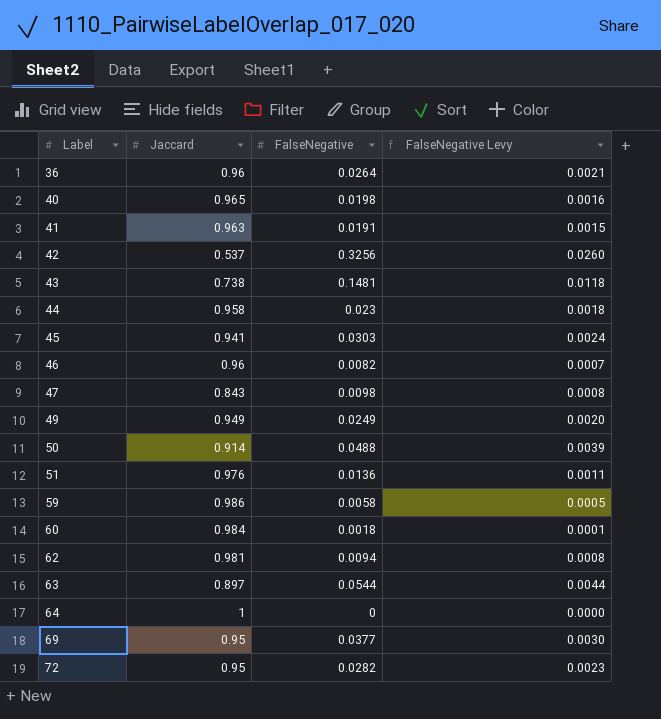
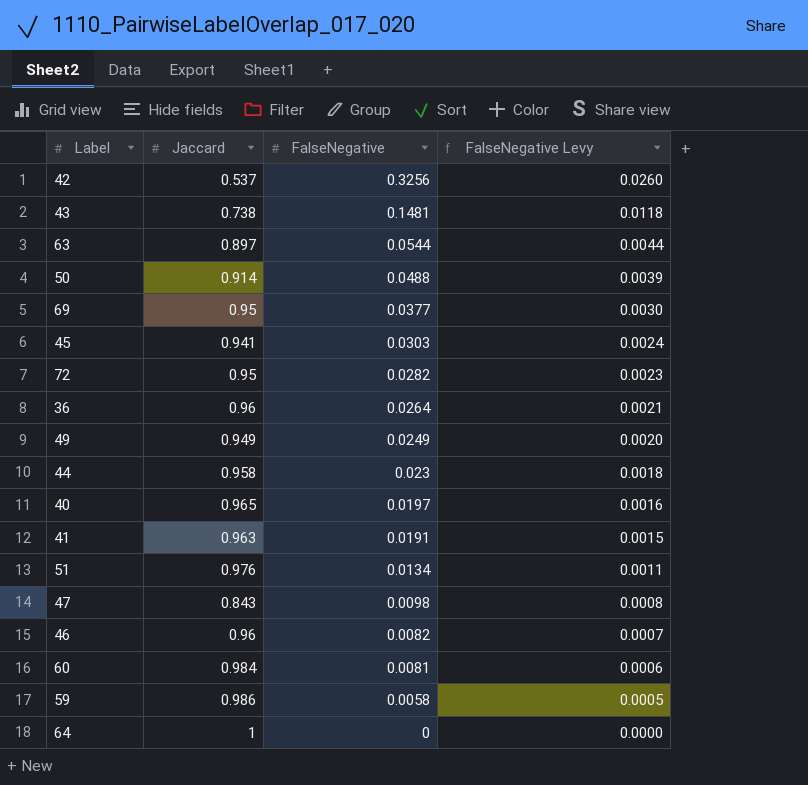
row order: Label ascending -> FalseNegative descending
row 62: 0.981 | 0.0094 | 0.0008 -> none
40 | FalseNegative: 0.0198 -> 0.0197
51 | FalseNegative: 0.0136 -> 0.0134
60 | FalseNegative: 0.0018 -> 0.0081
60 | FalseNegative Levy: 0.0001 -> 0.0006

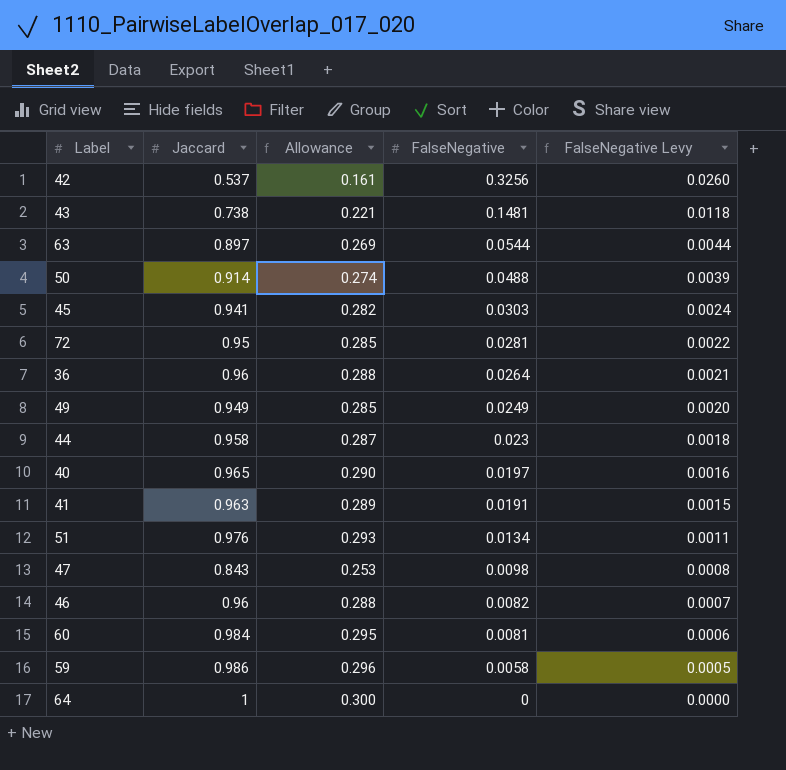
column Allowance | formula: none -> [Jaccard] * 0.3
row 69: 0.95 | 0.0377 | 0.0030 -> none
72 | FalseNegative: 0.0282 -> 0.0281
72 | FalseNegative Levy: 0.0023 -> 0.0022

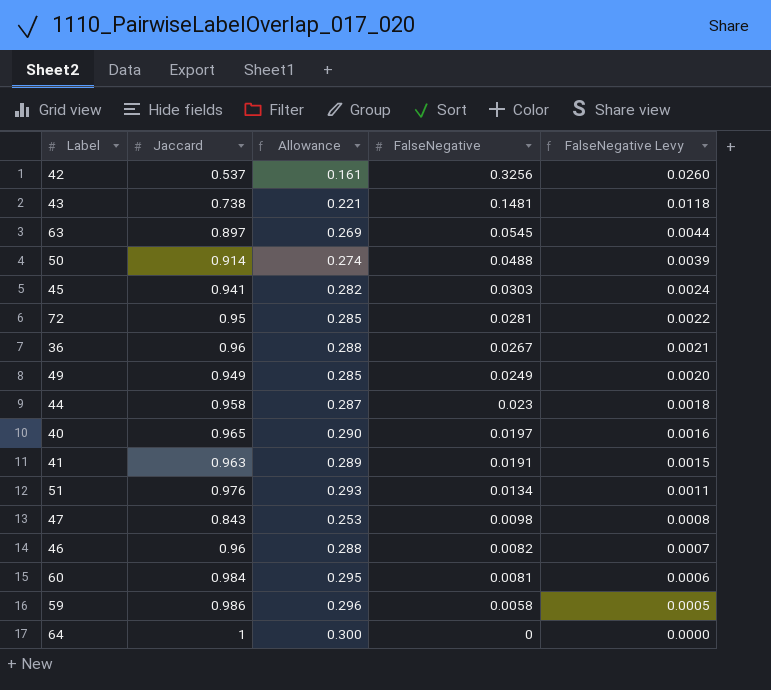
63 | FalseNegative: 0.0544 -> 0.0545
36 | FalseNegative: 0.0264 -> 0.0267

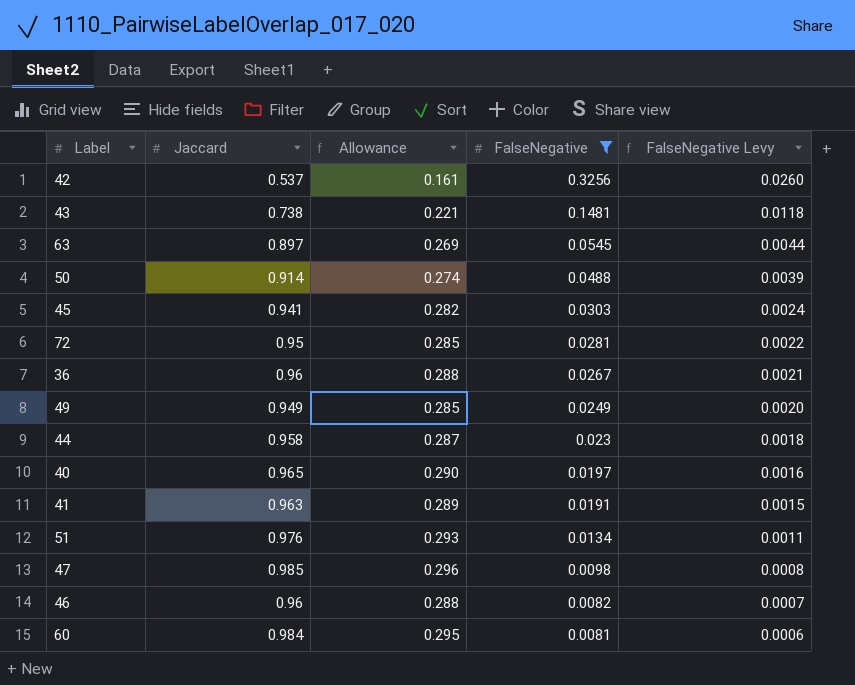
filter: none -> FalseNegative >= 0.0081
47 | Jaccard: 0.843 -> 0.985
47 | Allowance: 0.253 -> 0.296

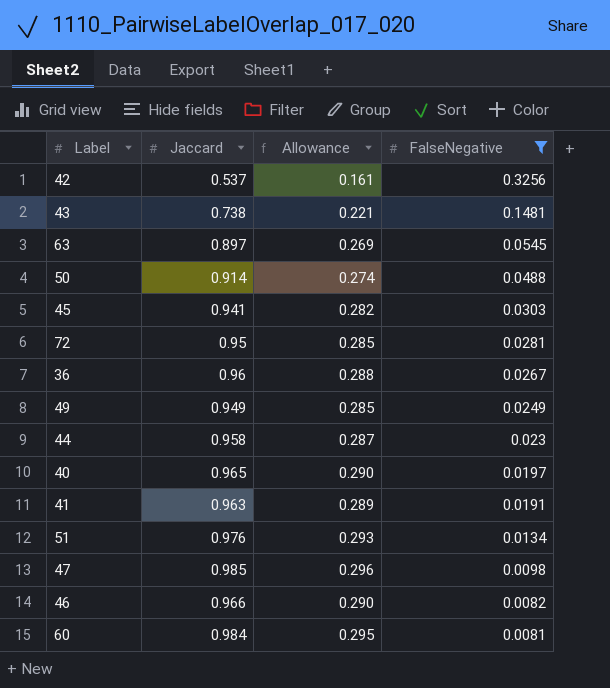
column FalseNegative Levy | formula: [FalseNegative] * 0.08 -> none
46 | Jaccard: 0.96 -> 0.966
46 | Allowance: 0.288 -> 0.290

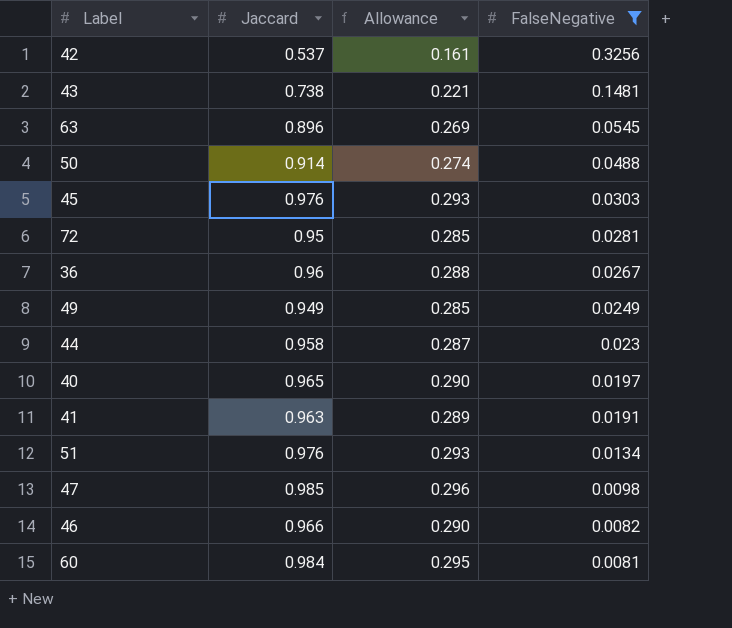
63 | Jaccard: 0.897 -> 0.896
45 | Jaccard: 0.941 -> 0.976
45 | Allowance: 0.282 -> 0.293

